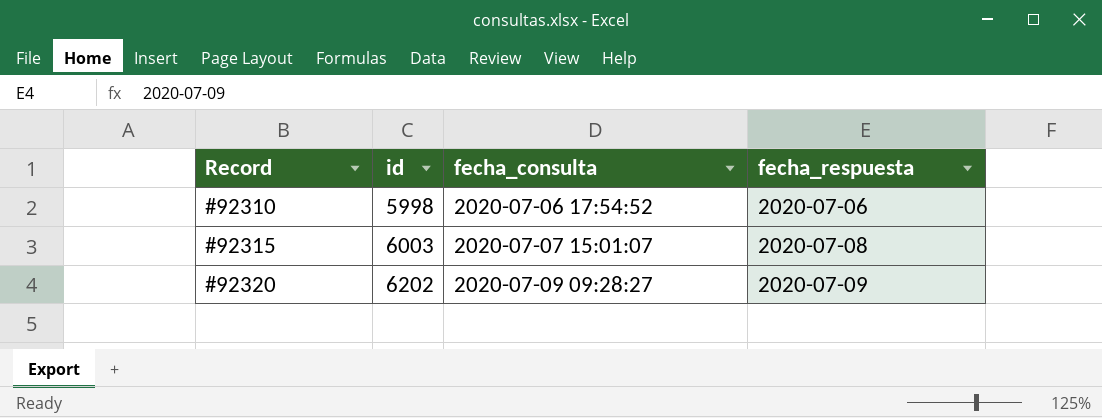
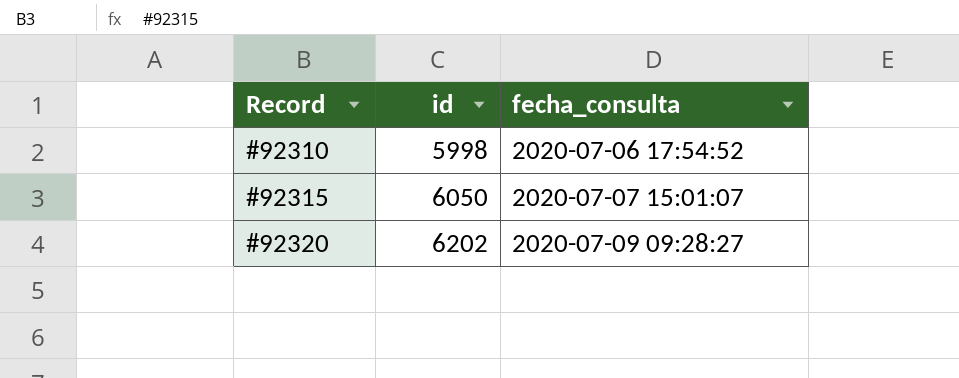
column fecha_respuesta | position: 4 -> none
#92315 | id: 6003 -> 6050

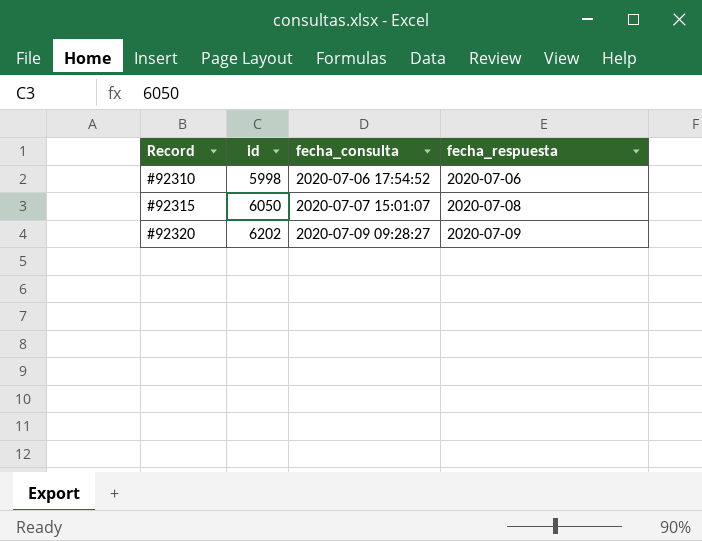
column fecha_respuesta | position: none -> 4

